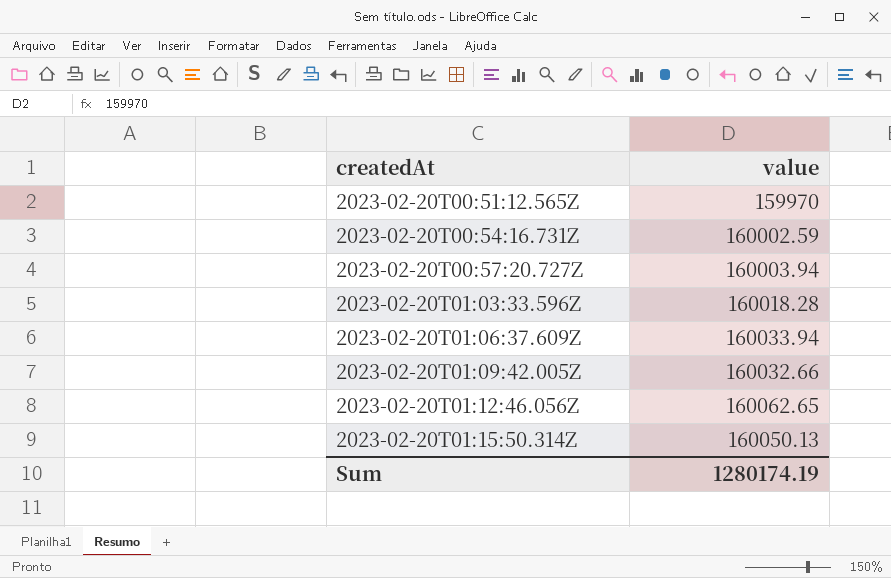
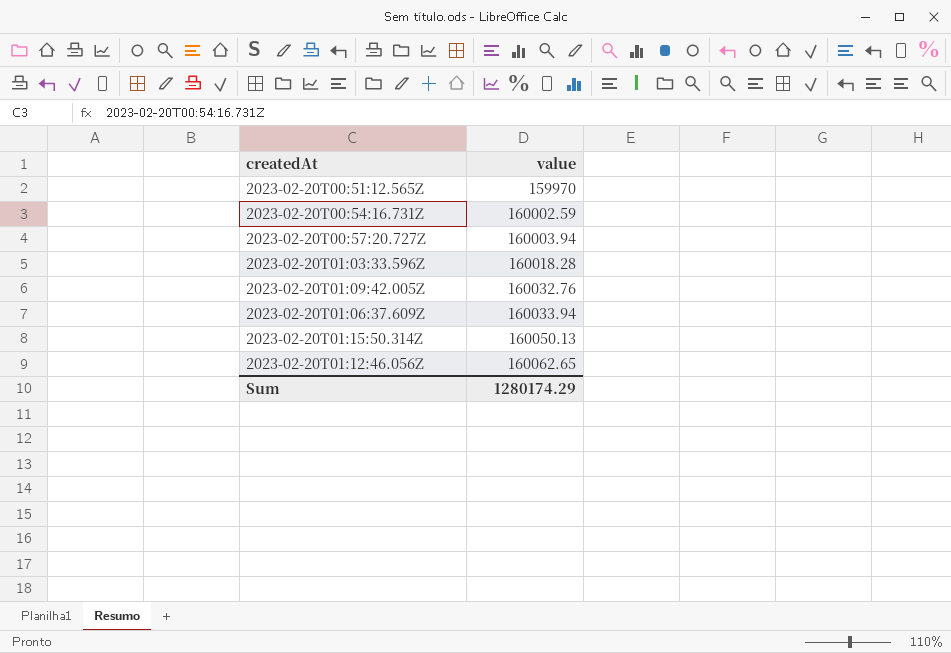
row order: createdAt ascending -> value ascending
2023-02-20T01:09:42.005Z | value: 160032.66 -> 160032.76
Sum | value: 1280174.19 -> 1280174.29

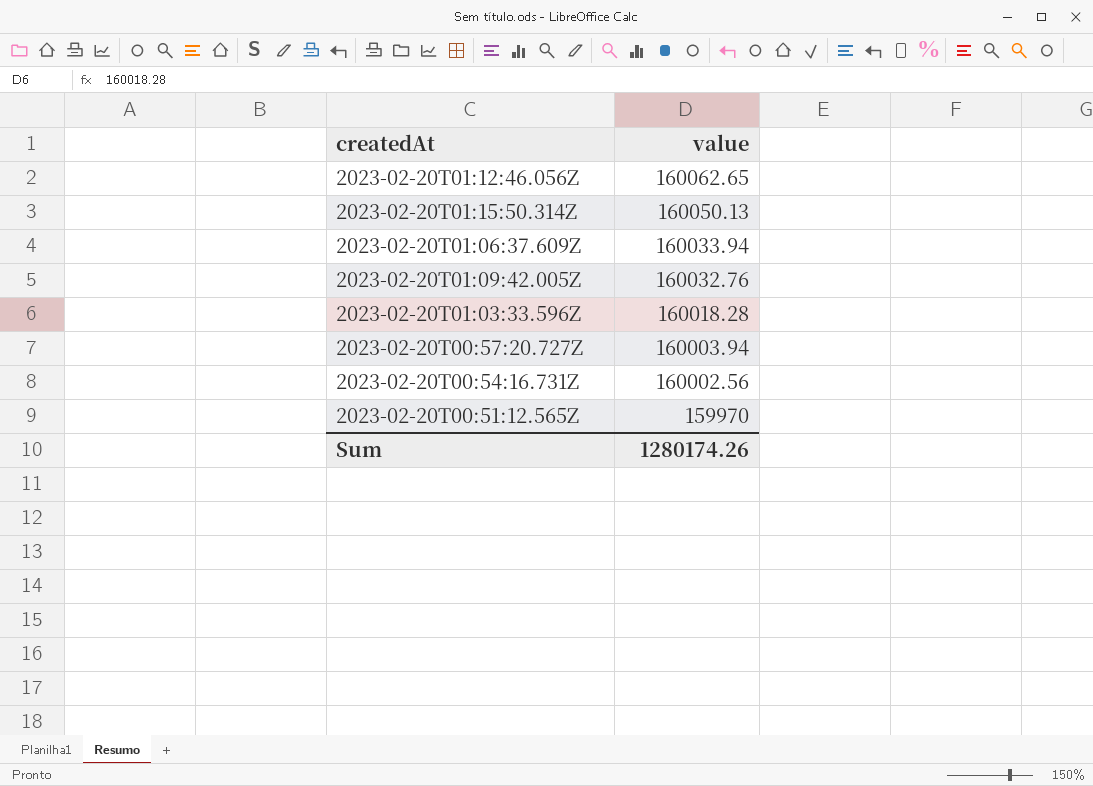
row order: value ascending -> value descending
2023-02-20T00:54:16.731Z | value: 160002.59 -> 160002.56
Sum | value: 1280174.29 -> 1280174.26

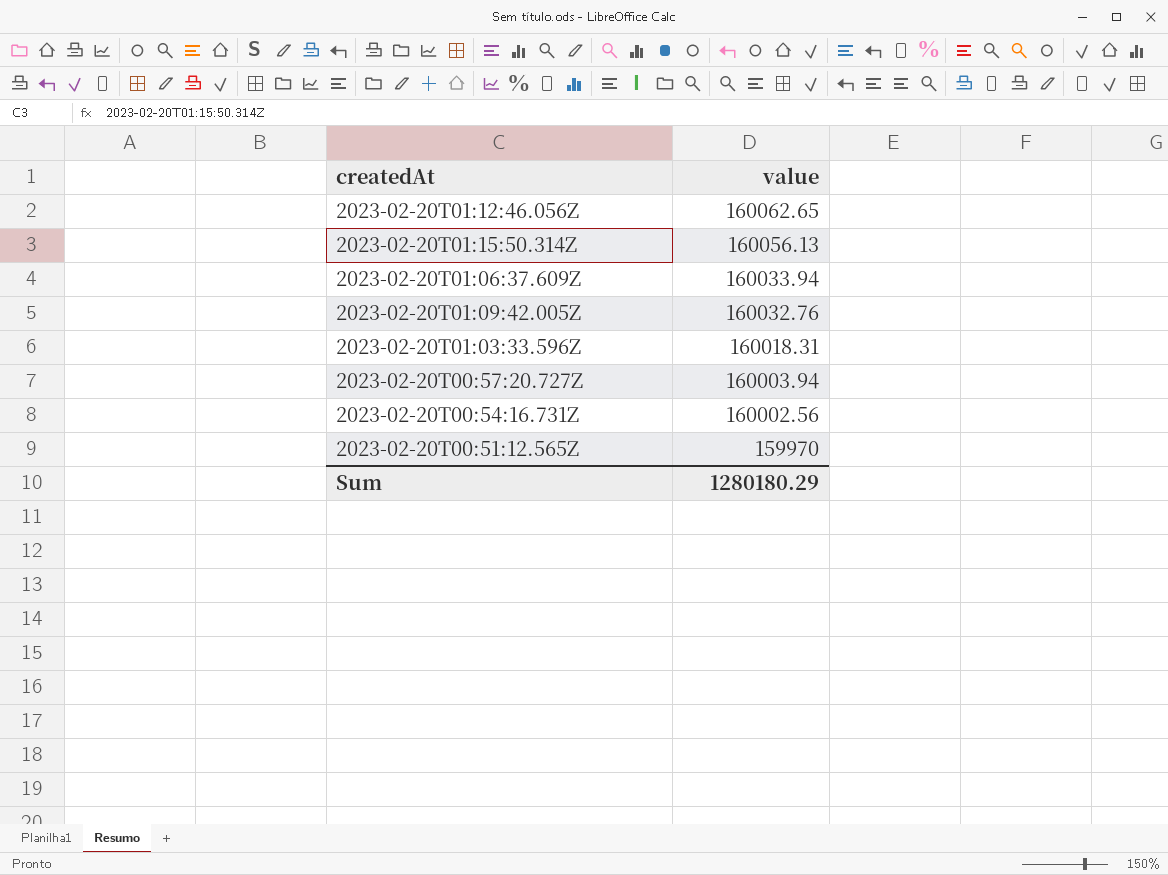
2023-02-20T01:15:50.314Z | value: 160050.13 -> 160056.13
2023-02-20T01:03:33.596Z | value: 160018.28 -> 160018.31
Sum | value: 1280174.26 -> 1280180.29

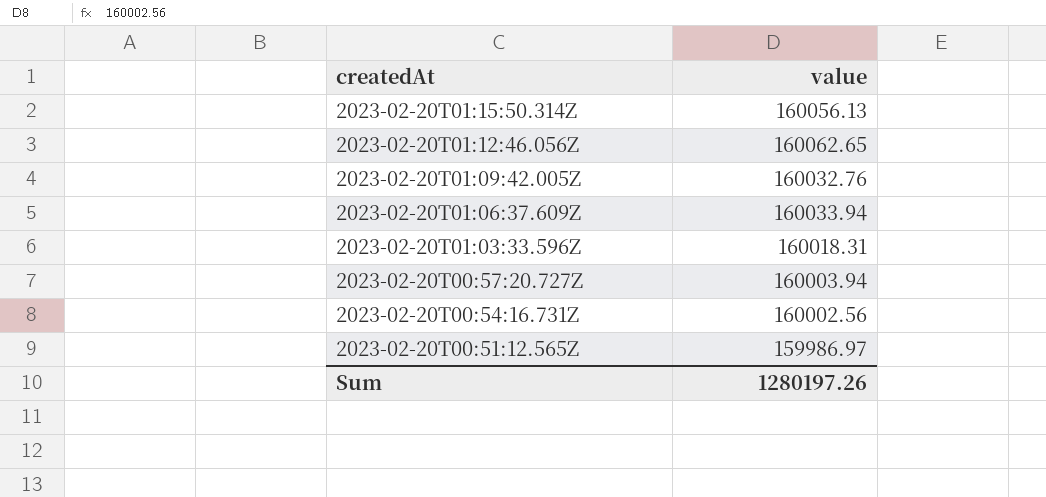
row order: value descending -> createdAt descending
2023-02-20T00:51:12.565Z | value: 159970 -> 159986.97
Sum | value: 1280180.29 -> 1280197.26

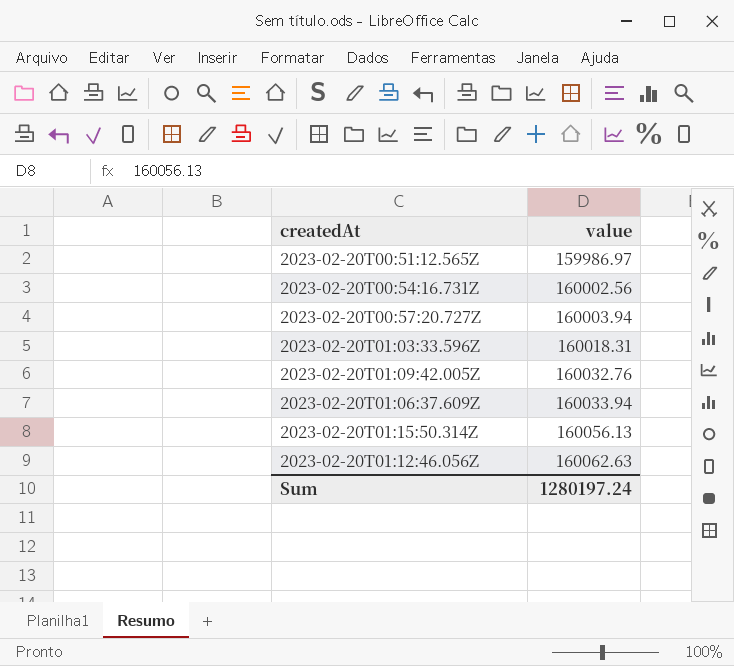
row order: createdAt descending -> value ascending
2023-02-20T01:12:46.056Z | value: 160062.65 -> 160062.63
Sum | value: 1280197.26 -> 1280197.24

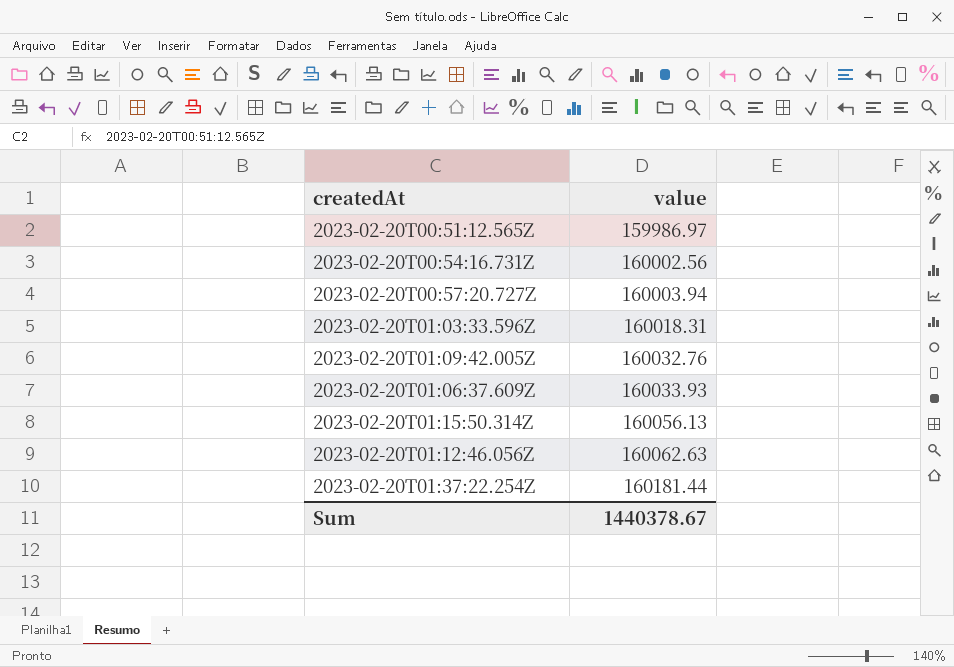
2023-02-20T01:06:37.609Z | value: 160033.94 -> 160033.93
row 2023-02-20T01:37:22.254Z: none -> 160181.44
Sum | value: 1280197.24 -> 1440378.67

